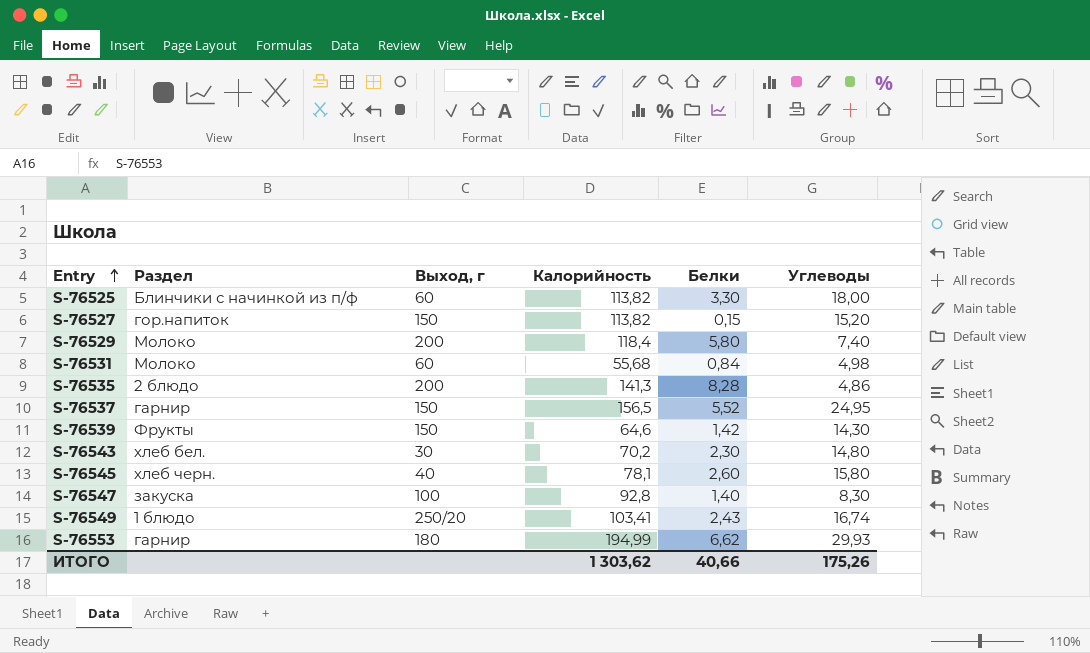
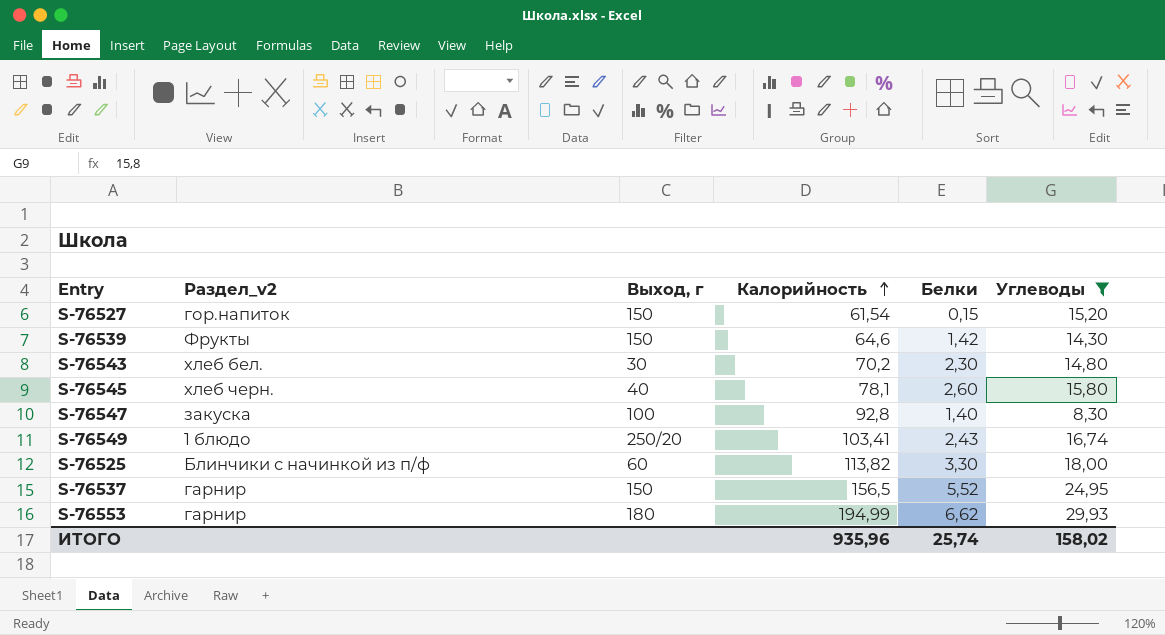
filter: none -> Углеводы >= 8,30
row order: Entry ascending -> Калорийность ascending
column name: Раздел -> Раздел_v2
S-76527 | Калорийность: 113,82 -> 61,54
ИТОГО | Калорийность: 1 303,62 -> 935,96
ИТОГО | Белки: 40,66 -> 25,74
ИТОГО | Углеводы: 175,26 -> 158,02

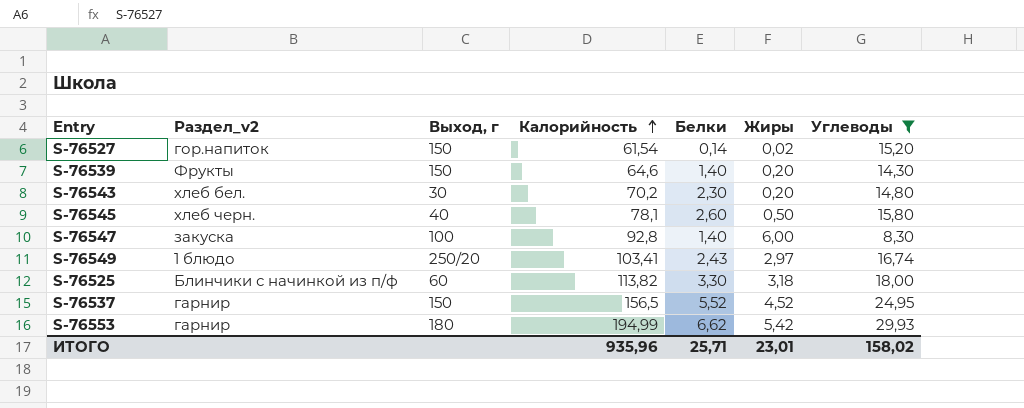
column Жиры | position: none -> 6
S-76527 | Белки: 0,15 -> 0,14
S-76539 | Белки: 1,42 -> 1,40
ИТОГО | Белки: 25,74 -> 25,71

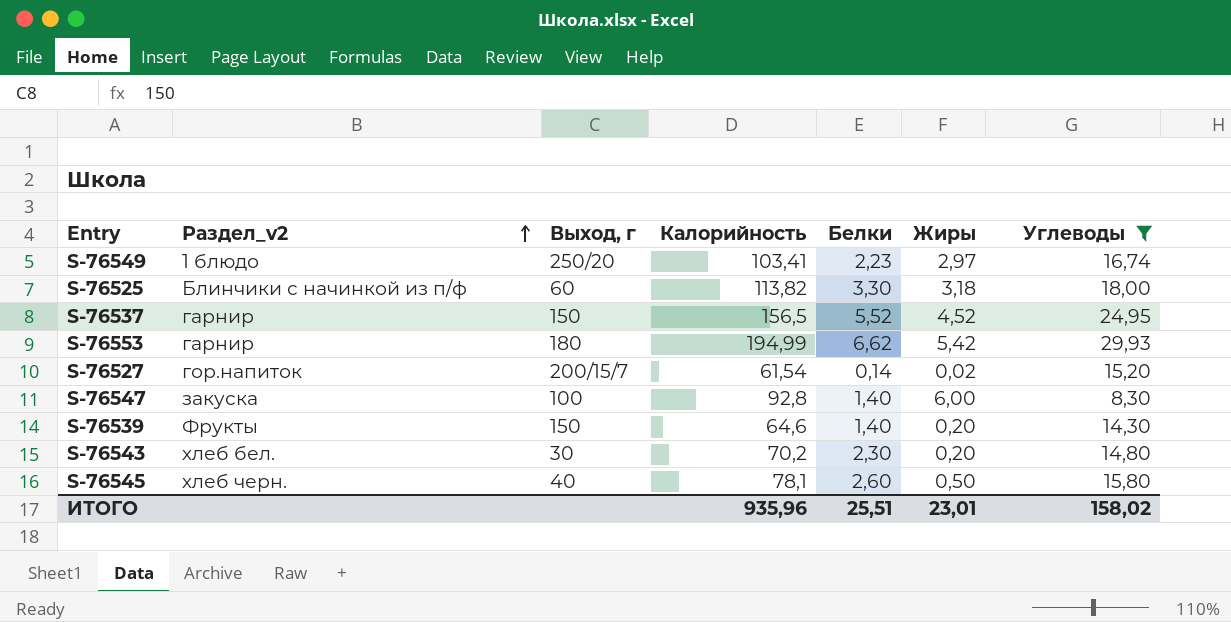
row order: Калорийность ascending -> Раздел_v2 ascending
S-76549 | Белки: 2,43 -> 2,23
S-76527 | Выход, г: 150 -> 200/15/7
ИТОГО | Белки: 25,71 -> 25,51

